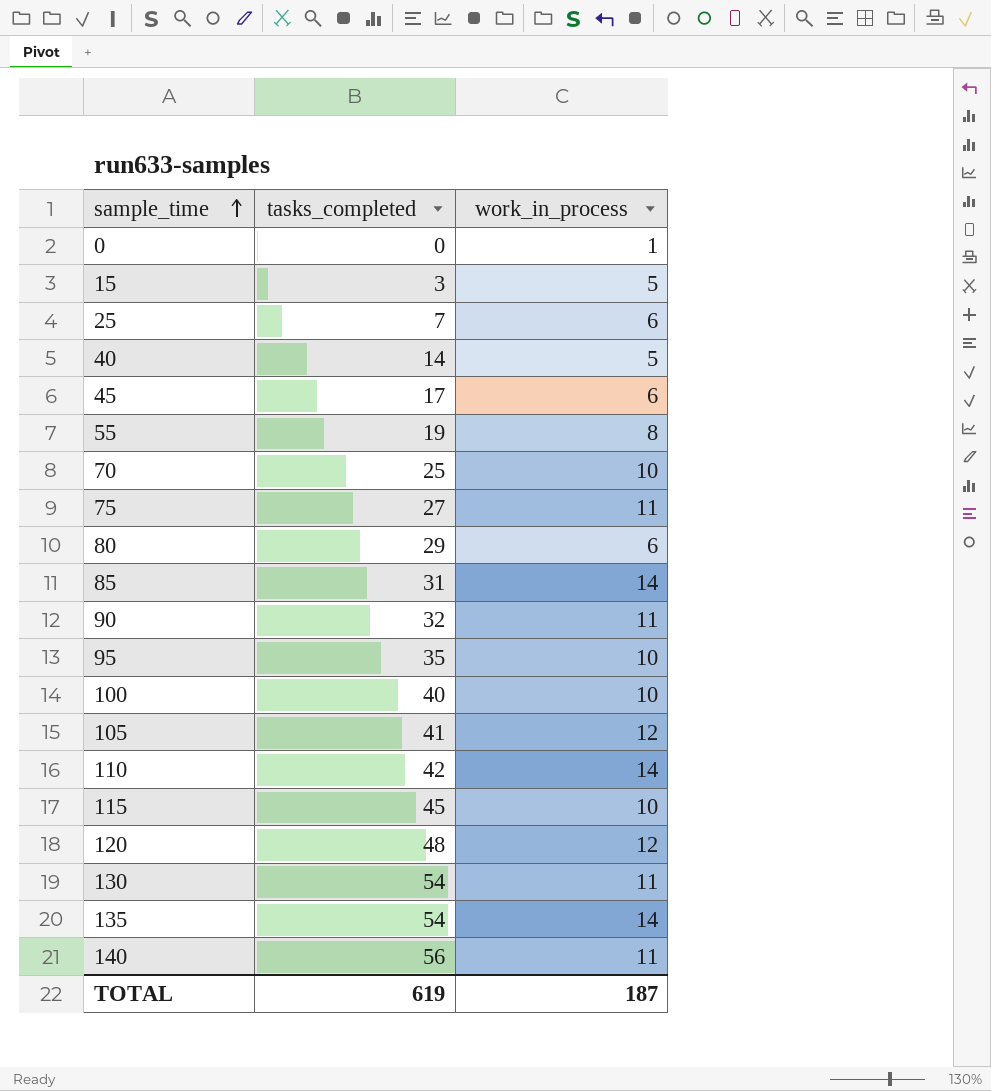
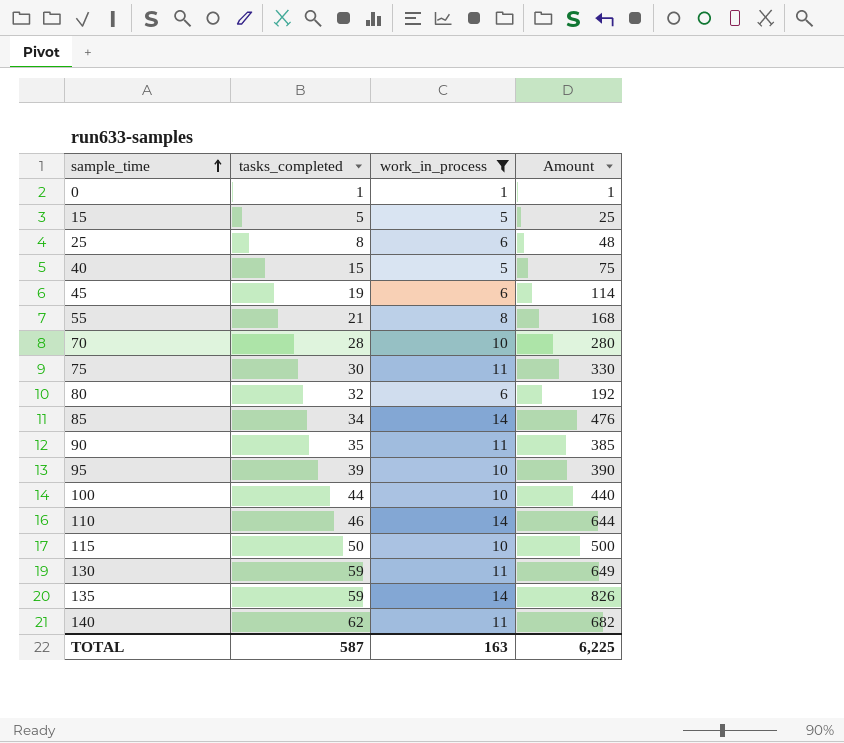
filter: none -> work_in_process != 12
column Amount | formula: none -> [tasks_completed] * [work_in_process]
0 | tasks_completed: 0 -> 1
15 | tasks_completed: 3 -> 5
25 | tasks_completed: 7 -> 8
40 | tasks_completed: 14 -> 15
45 | tasks_completed: 17 -> 19
55 | tasks_completed: 19 -> 21
70 | tasks_completed: 25 -> 28
75 | tasks_completed: 27 -> 30
80 | tasks_completed: 29 -> 32
85 | tasks_completed: 31 -> 34
90 | tasks_completed: 32 -> 35
95 | tasks_completed: 35 -> 39
100 | tasks_completed: 40 -> 44
110 | tasks_completed: 42 -> 46
115 | tasks_completed: 45 -> 50
130 | tasks_completed: 54 -> 59
135 | tasks_completed: 54 -> 59
140 | tasks_completed: 56 -> 62
TOTAL | tasks_completed: 619 -> 587
TOTAL | work_in_process: 187 -> 163

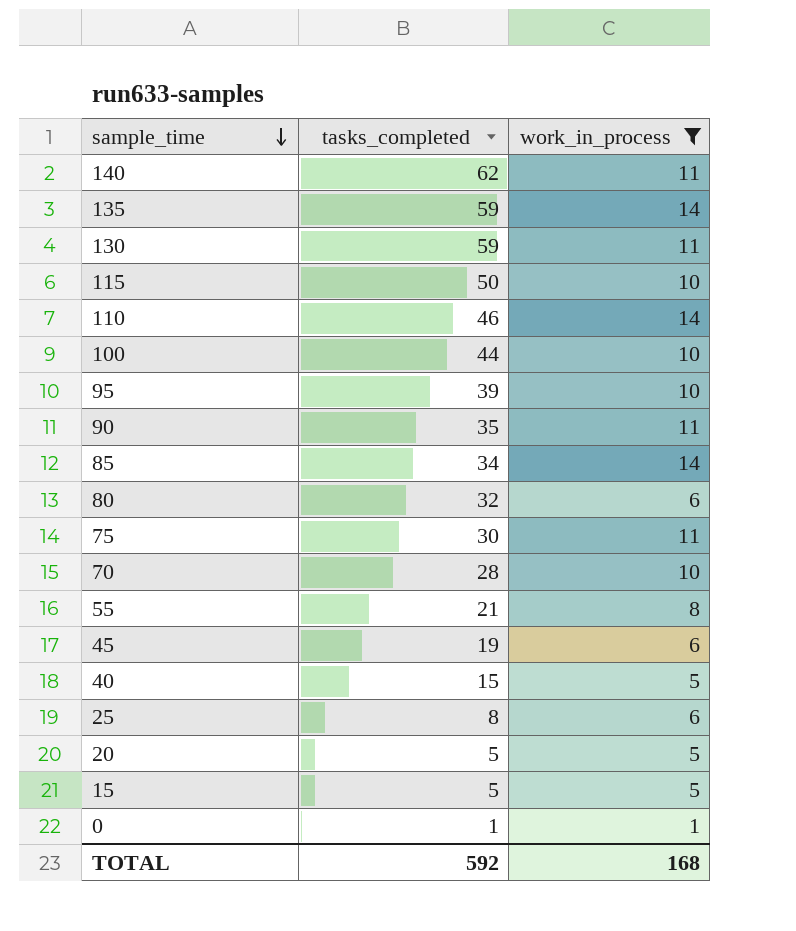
row order: sample_time ascending -> sample_time descending
column Amount | formula: [tasks_completed] * [work_in_process] -> none
row 20: none -> 5 | 5
TOTAL | tasks_completed: 587 -> 592
TOTAL | work_in_process: 163 -> 168

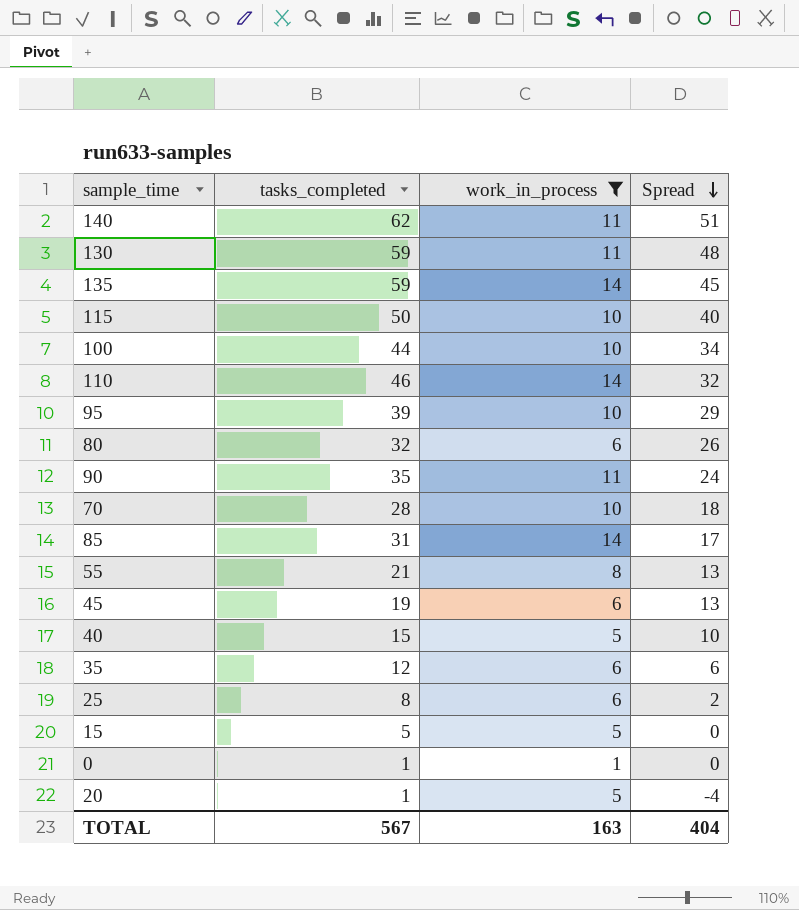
row order: sample_time descending -> Spread descending
column Spread | formula: none -> [tasks_completed] - [work_in_process]
row 75: 30 | 11 -> none
85 | tasks_completed: 34 -> 31
row 35: none -> 12 | 6 | 6
20 | tasks_completed: 5 -> 1
TOTAL | tasks_completed: 592 -> 567
TOTAL | work_in_process: 168 -> 163

